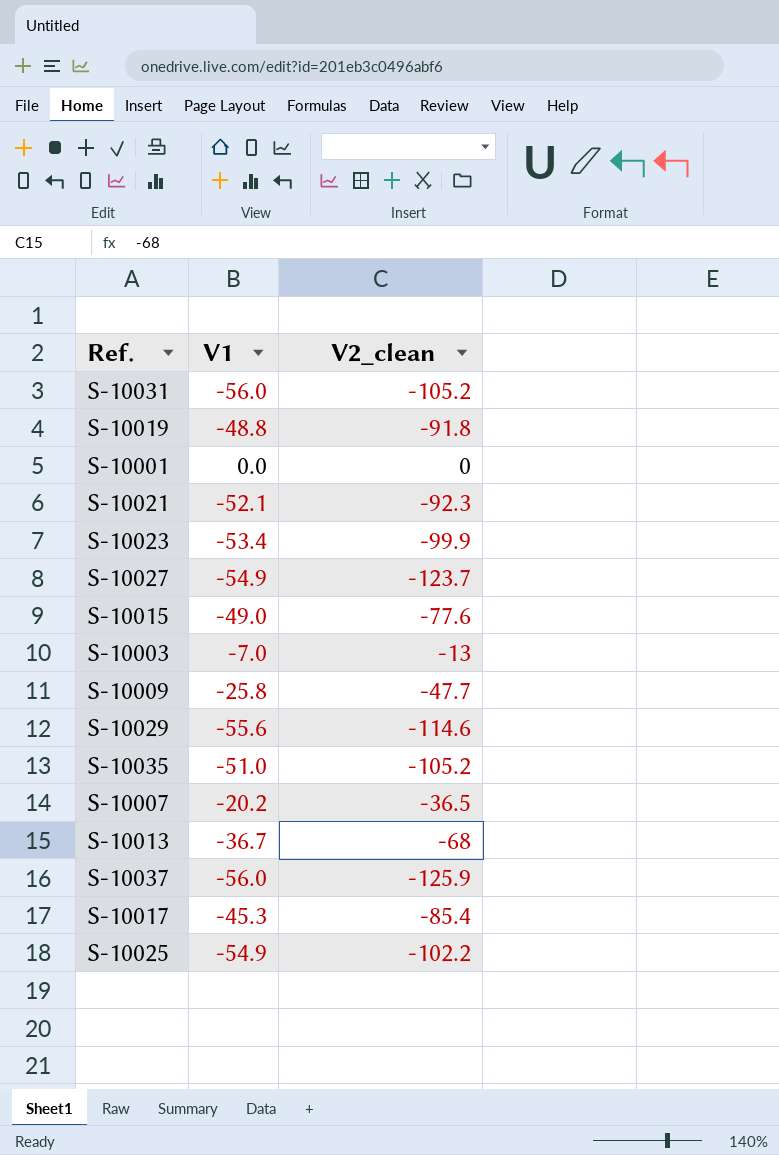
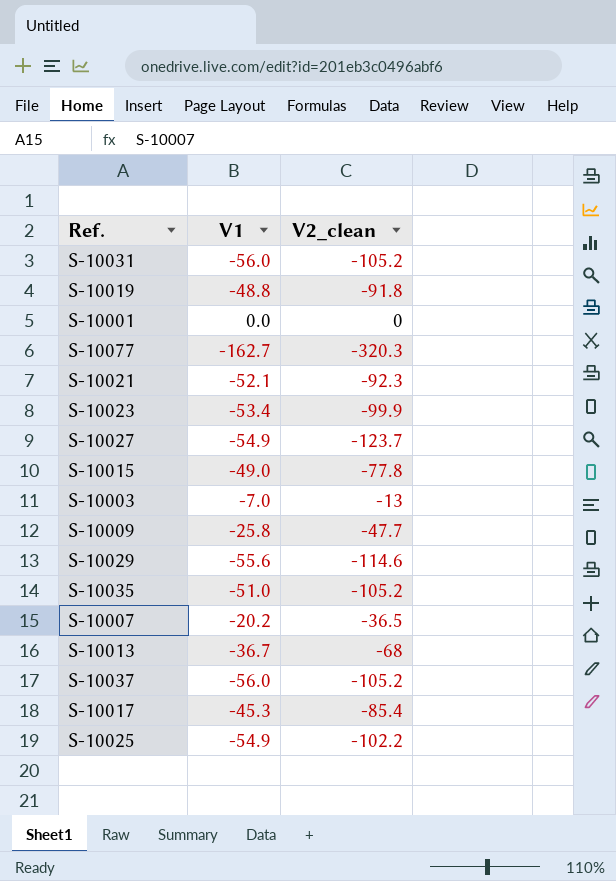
row S-10077: none -> -162.7 | -320.3
S-10015 | V2_clean: -77.6 -> -77.8
S-10037 | V2_clean: -125.9 -> -105.2

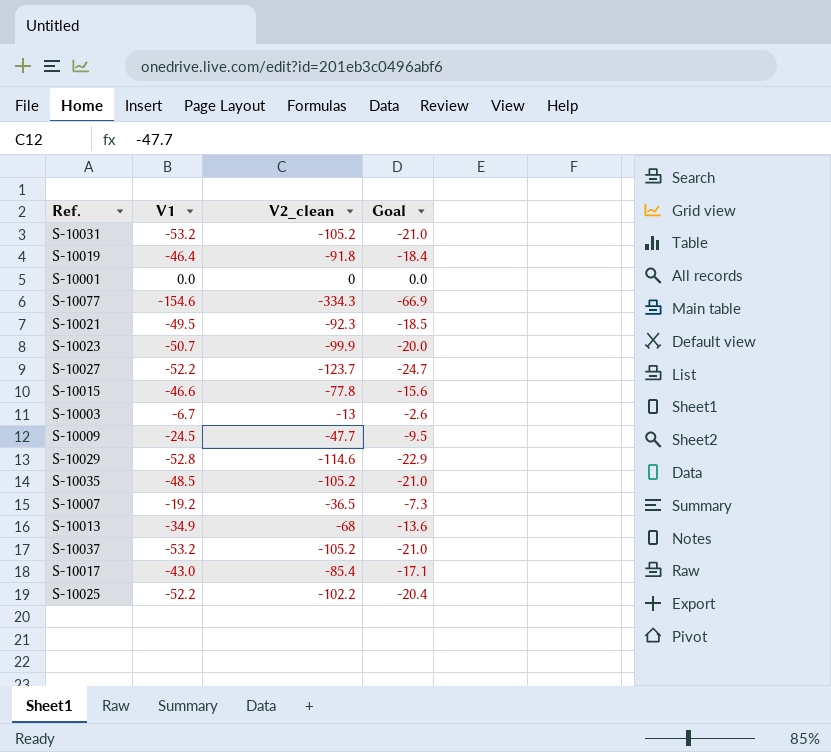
column Goal | formula: none -> [V2_clean] * 0.2
S-10031 | V1: -56.0 -> -53.2
S-10019 | V1: -48.8 -> -46.4
S-10077 | V1: -162.7 -> -154.6
S-10077 | V2_clean: -320.3 -> -334.3
S-10021 | V1: -52.1 -> -49.5
S-10023 | V1: -53.4 -> -50.7
S-10027 | V1: -54.9 -> -52.2
S-10015 | V1: -49.0 -> -46.6
S-10003 | V1: -7.0 -> -6.7
S-10009 | V1: -25.8 -> -24.5
S-10029 | V1: -55.6 -> -52.8
S-10035 | V1: -51.0 -> -48.5
S-10007 | V1: -20.2 -> -19.2
S-10013 | V1: -36.7 -> -34.9
S-10037 | V1: -56.0 -> -53.2
S-10017 | V1: -45.3 -> -43.0
S-10025 | V1: -54.9 -> -52.2

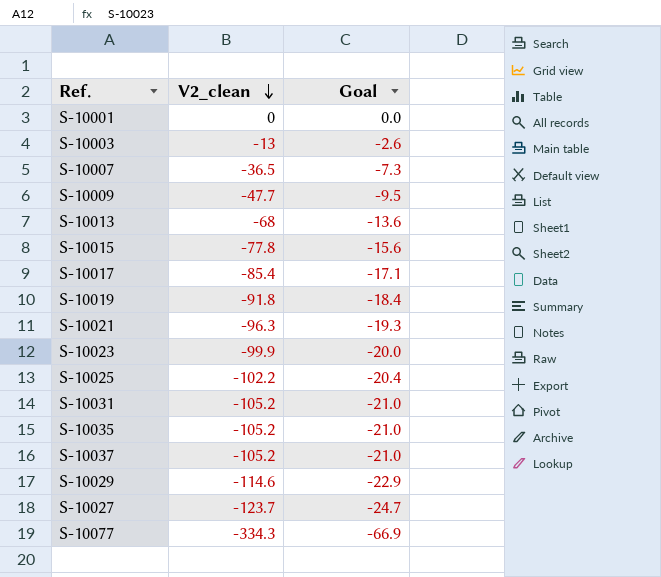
row order: none -> V2_clean descending
column V1 | position: 2 -> none
S-10021 | V2_clean: -92.3 -> -96.3
S-10021 | Goal: -18.5 -> -19.3

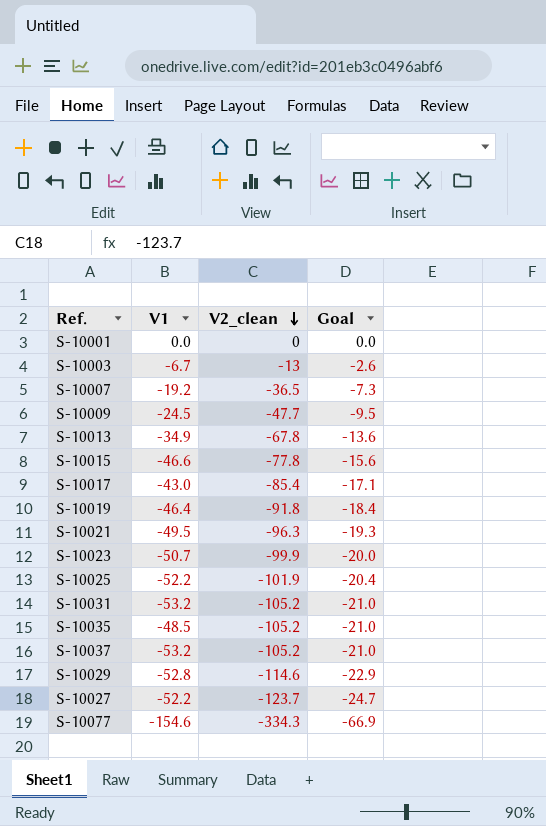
column V1 | position: none -> 2
S-10013 | V2_clean: -68 -> -67.8
S-10025 | V2_clean: -102.2 -> -101.9

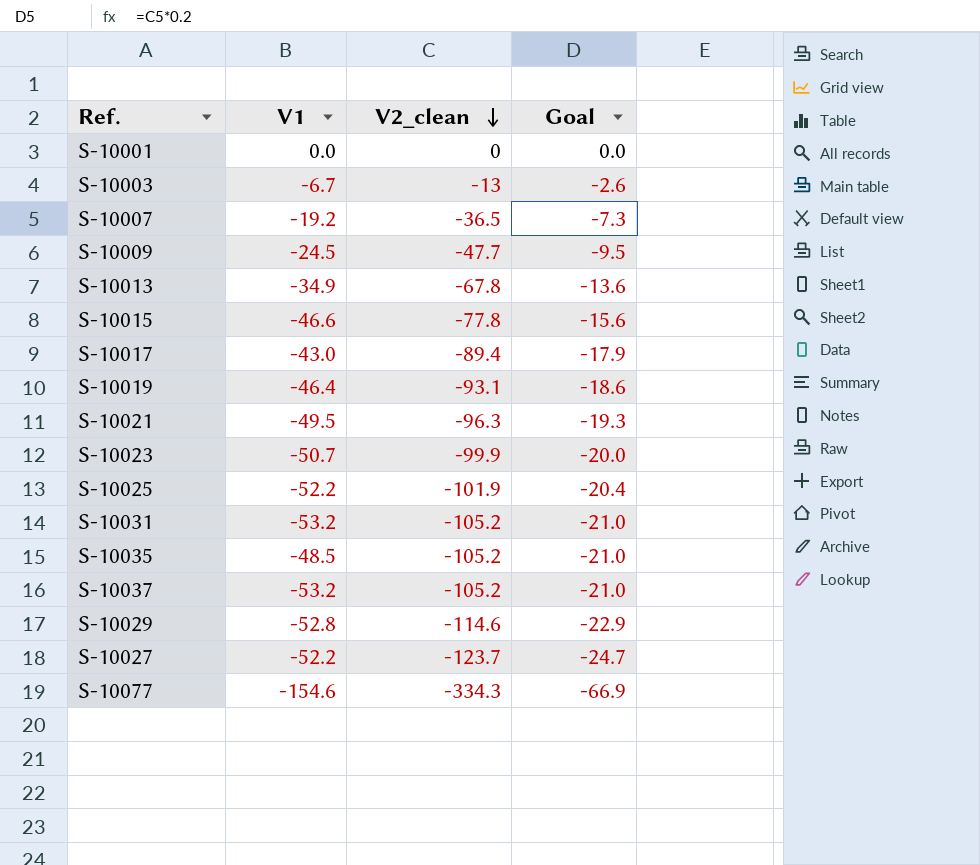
S-10017 | V2_clean: -85.4 -> -89.4
S-10017 | Goal: -17.1 -> -17.9
S-10019 | V2_clean: -91.8 -> -93.1
S-10019 | Goal: -18.4 -> -18.6

